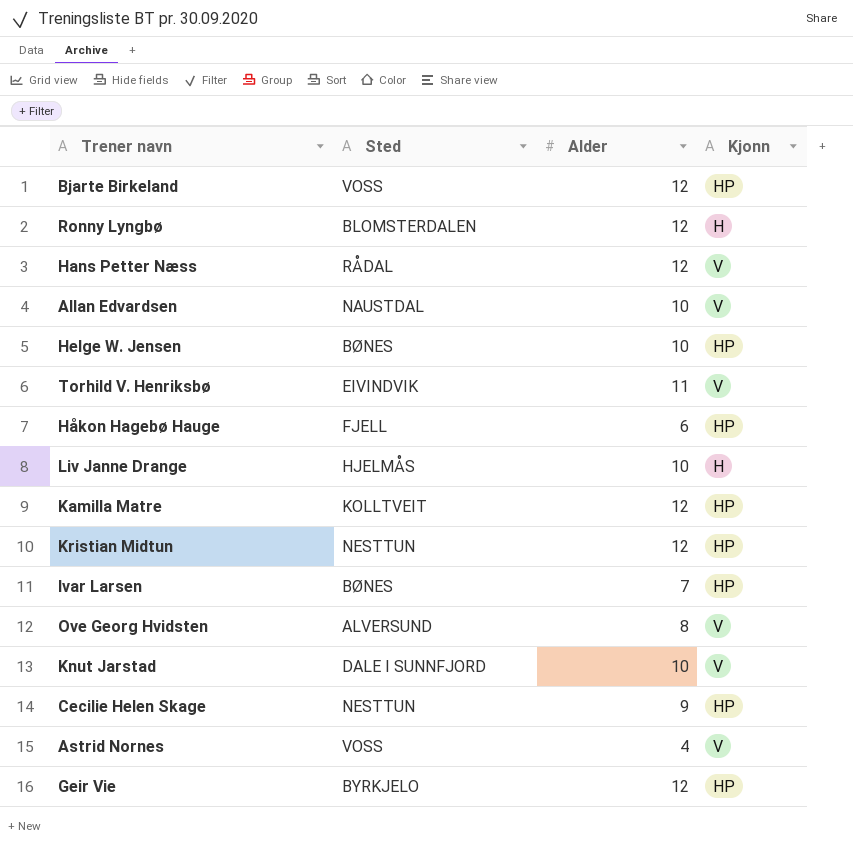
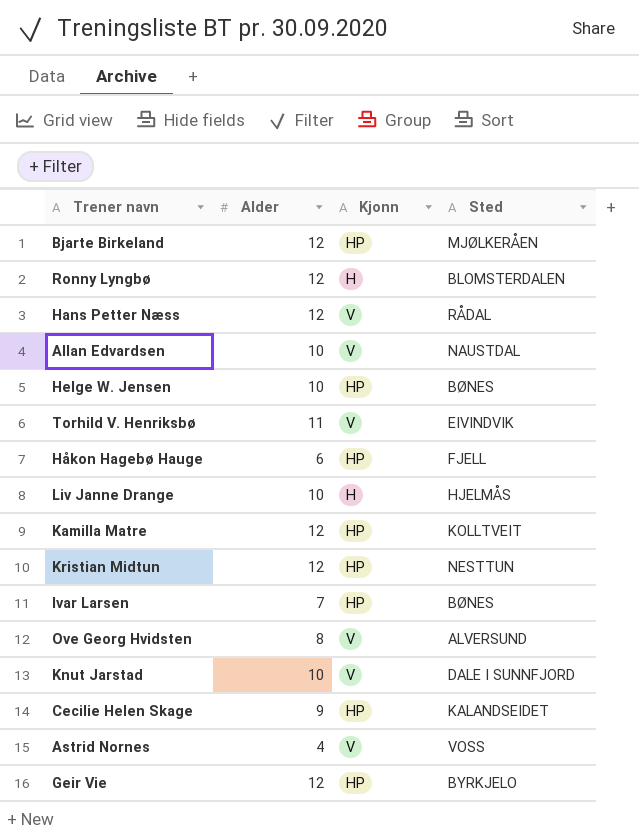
column Sted | position: 2 -> 4
Bjarte Birkeland | Sted: VOSS -> MJØLKERÅEN
Cecilie Helen Skage | Sted: NESTTUN -> KALANDSEIDET

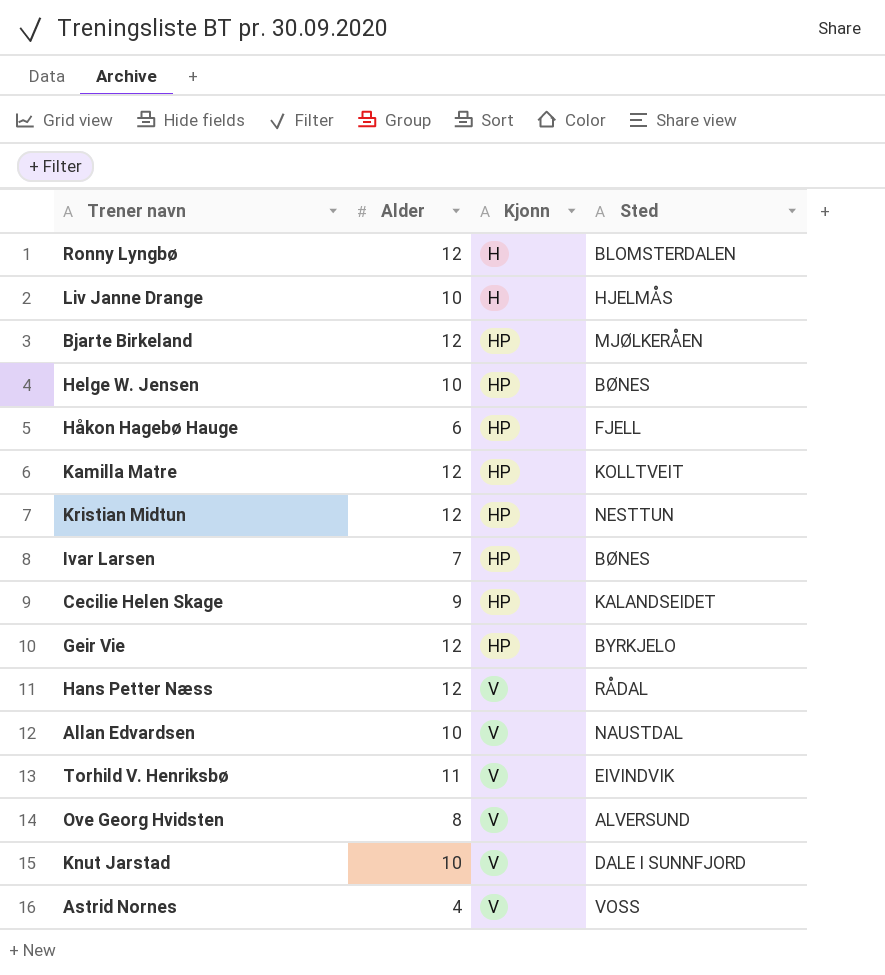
row order: none -> Kjonn ascending

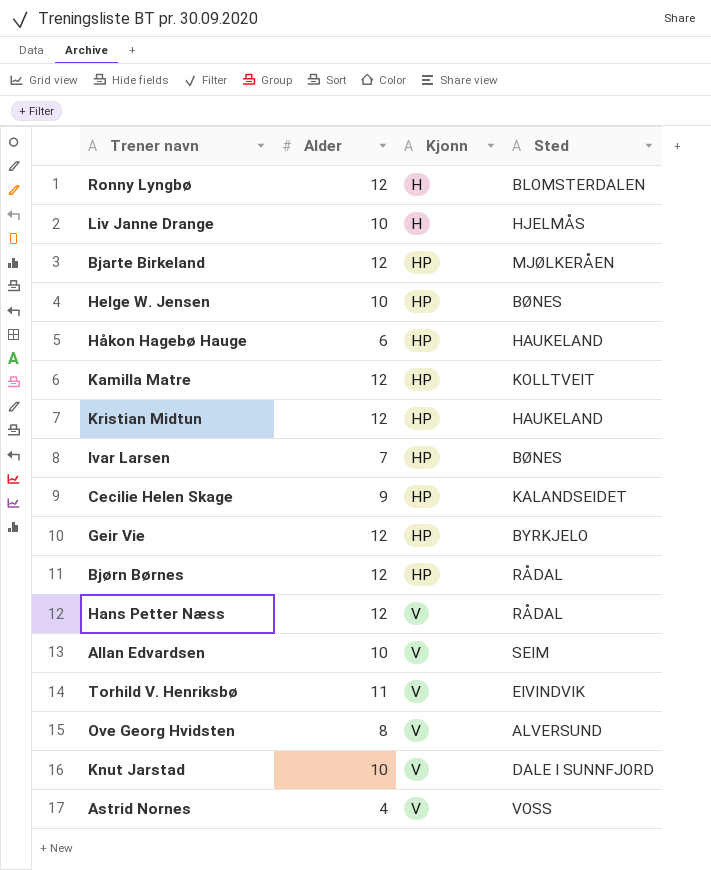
Håkon Hagebø Hauge | Sted: FJELL -> HAUKELAND
Kristian Midtun | Sted: NESTTUN -> HAUKELAND
row Bjørn Børnes: none -> 12 | HP | RÅDAL
Allan Edvardsen | Sted: NAUSTDAL -> SEIM

